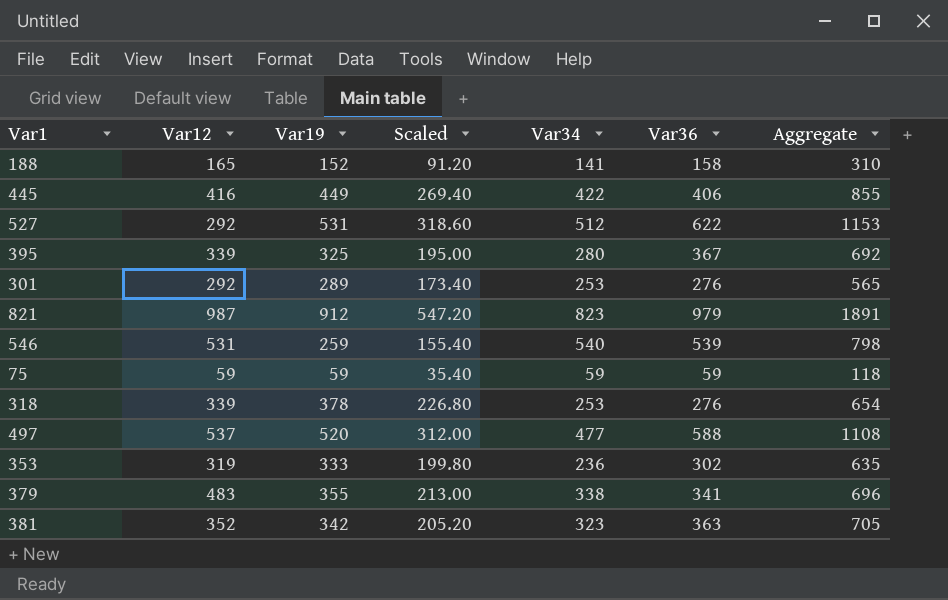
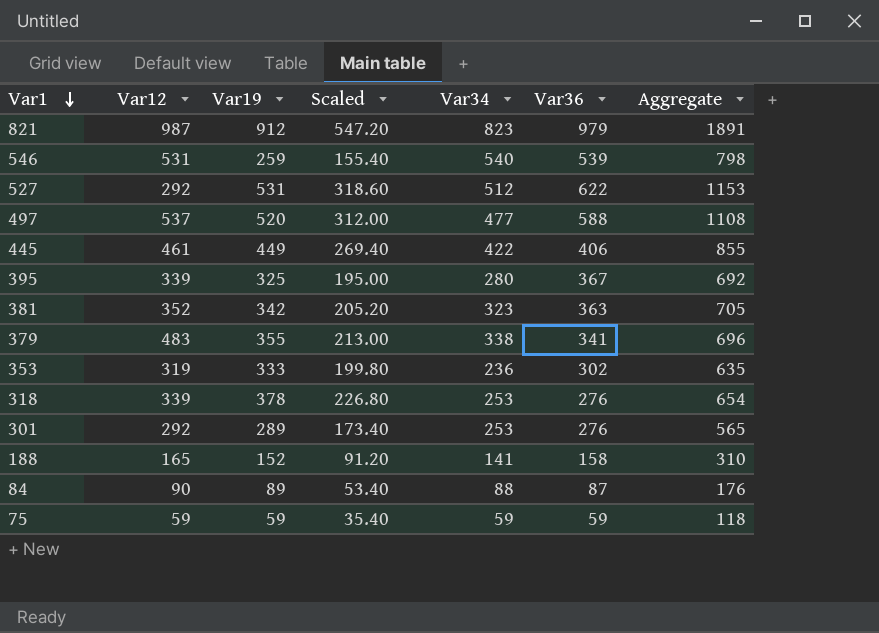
row order: none -> Var1 descending
445 | Var12: 416 -> 461
row 84: none -> 90 | 89 | 53.40 | 88 | 87 | 176

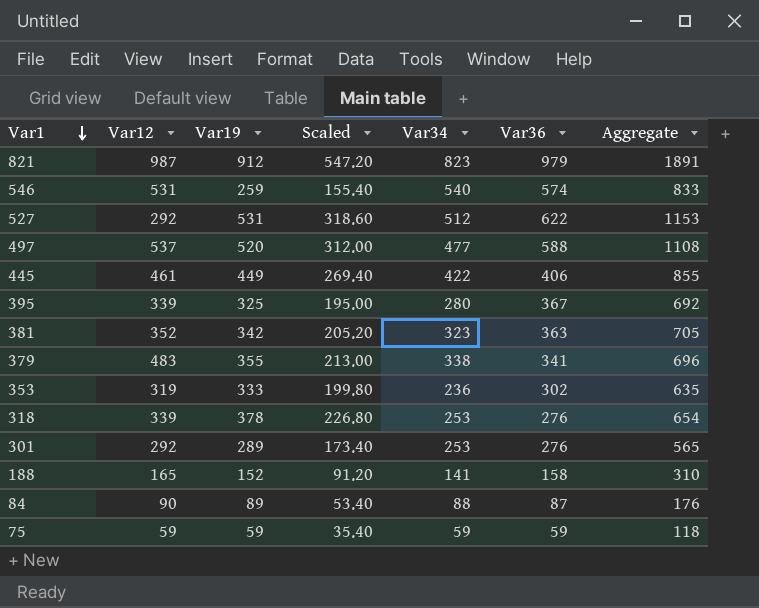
546 | Var36: 539 -> 574
546 | Aggregate: 798 -> 833

